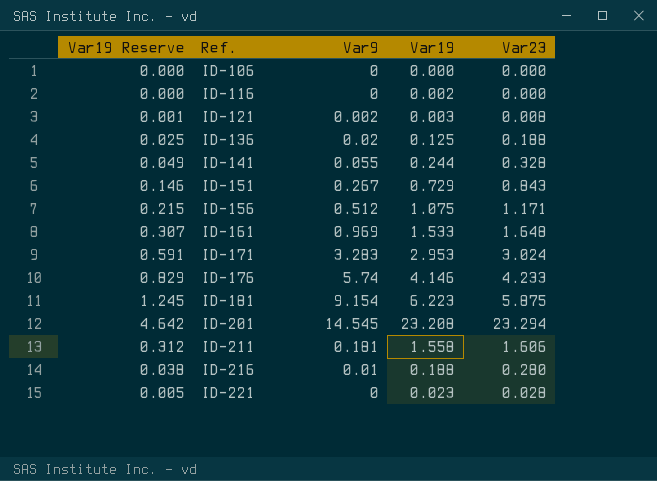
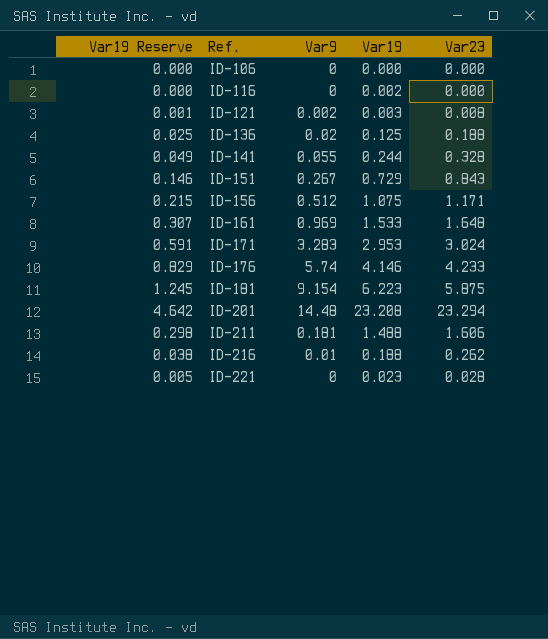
ID-201 | Var9: 14.545 -> 14.48
ID-211 | Var19 Reserve: 0.312 -> 0.298
ID-211 | Var19: 1.558 -> 1.488
ID-216 | Var23: 0.280 -> 0.262

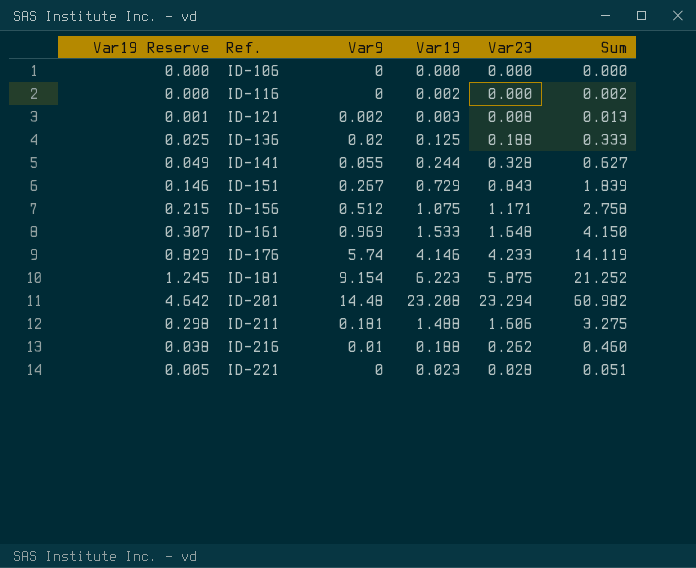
column Sum | formula: none -> [Var9] + [Var19] + [Var23]
row ID-171: 0.591 | 3.283 | 2.953 | 3.024 -> none

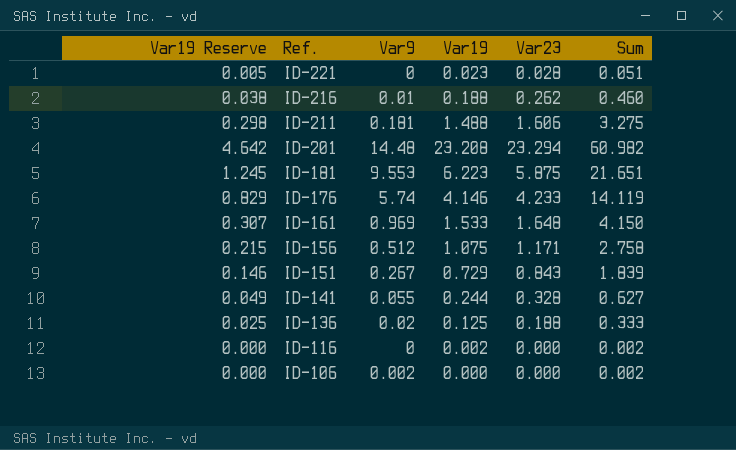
row order: Ref. ascending -> Ref. descending
row ID-121: 0.001 | 0.002 | 0.003 | 0.008 | 0.013 -> none
ID-181 | Var9: 9.154 -> 9.553
ID-181 | Sum: 21.252 -> 21.651
ID-106 | Var9: 0 -> 0.002
ID-106 | Sum: 0.000 -> 0.002

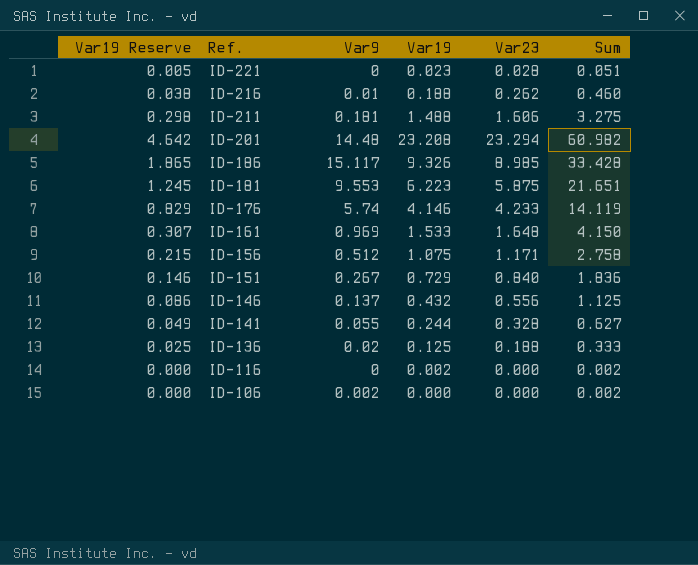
row ID-186: none -> 1.865 | 15.117 | 9.326 | 8.985 | 33.428
ID-151 | Var23: 0.843 -> 0.840
ID-151 | Sum: 1.839 -> 1.836
row ID-146: none -> 0.086 | 0.137 | 0.432 | 0.556 | 1.125

